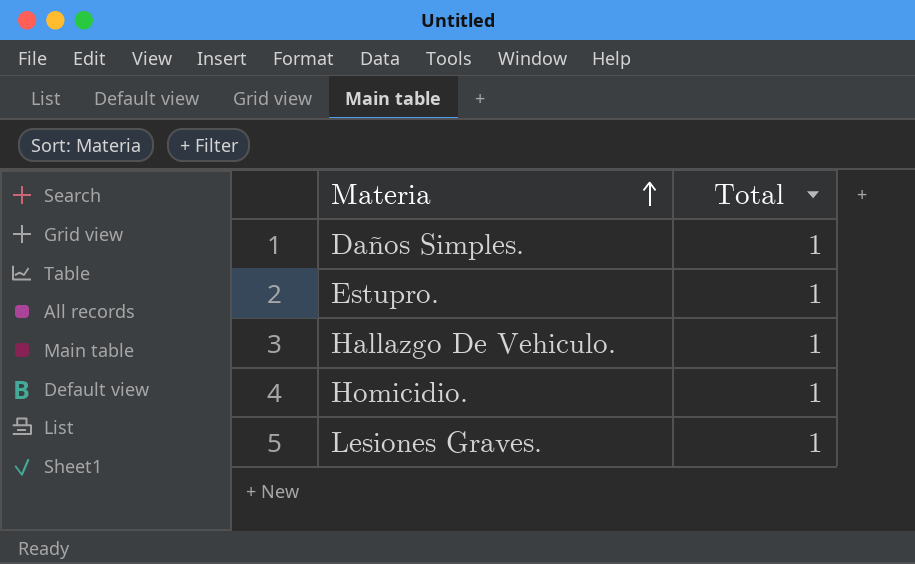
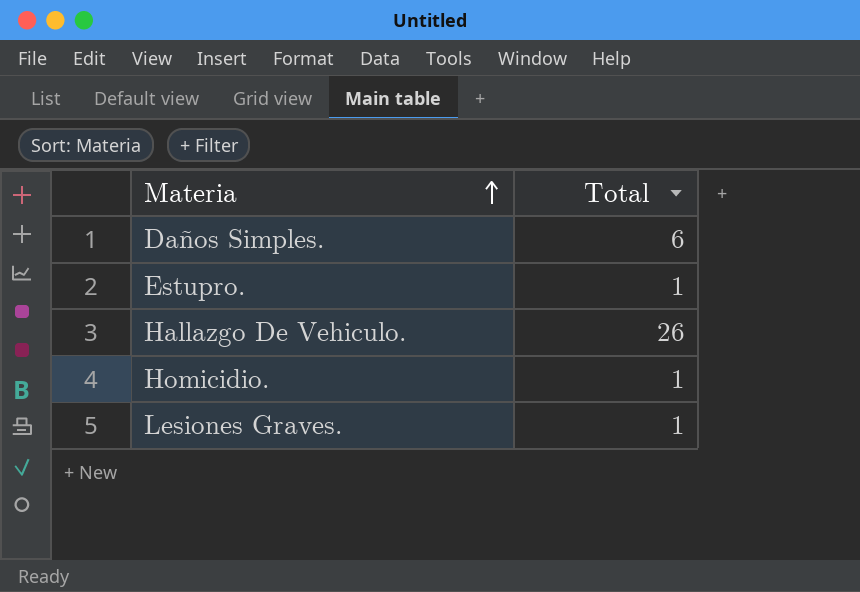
Daños Simples. | Total: 1 -> 6
Hallazgo De Vehiculo. | Total: 1 -> 26

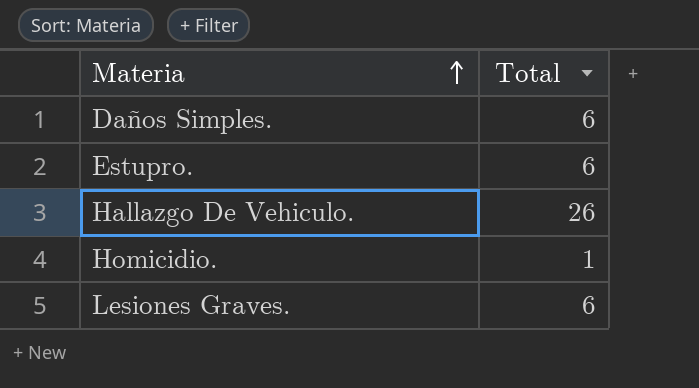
Estupro. | Total: 1 -> 6
Lesiones Graves. | Total: 1 -> 6

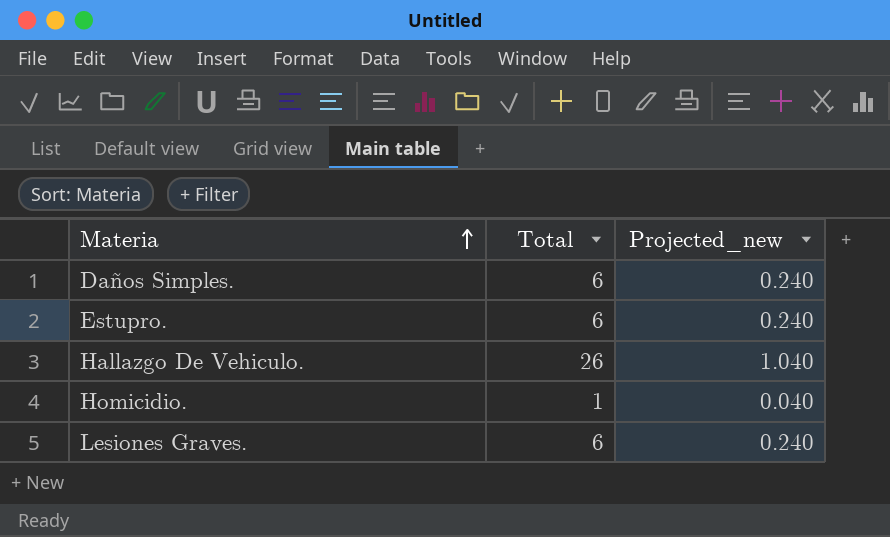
column Projected_new | formula: none -> [Total] * 0.04

